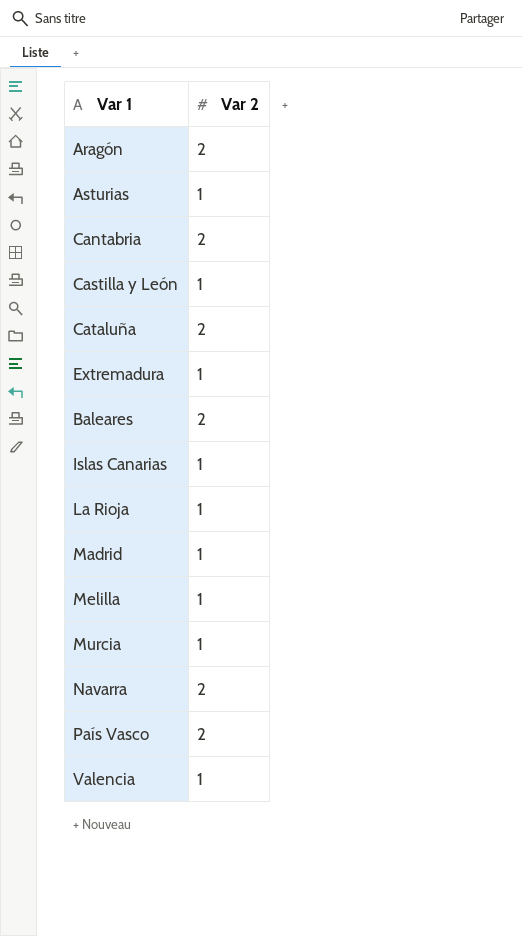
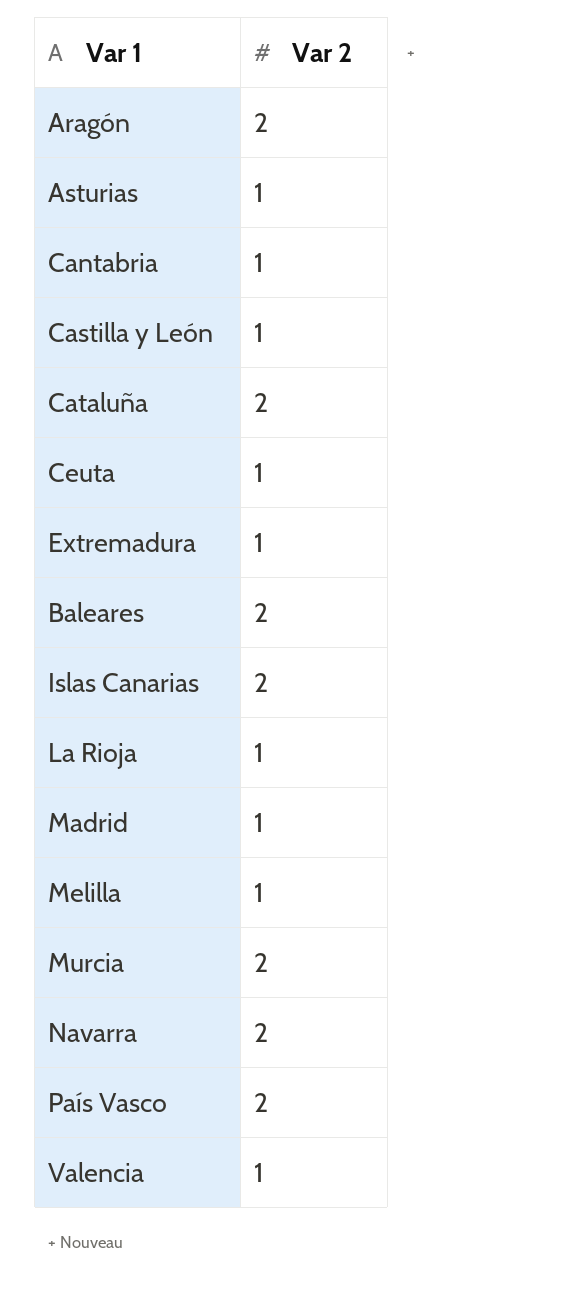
Cantabria | Var 2: 2 -> 1
row Ceuta: none -> 1
Islas Canarias | Var 2: 1 -> 2
Murcia | Var 2: 1 -> 2

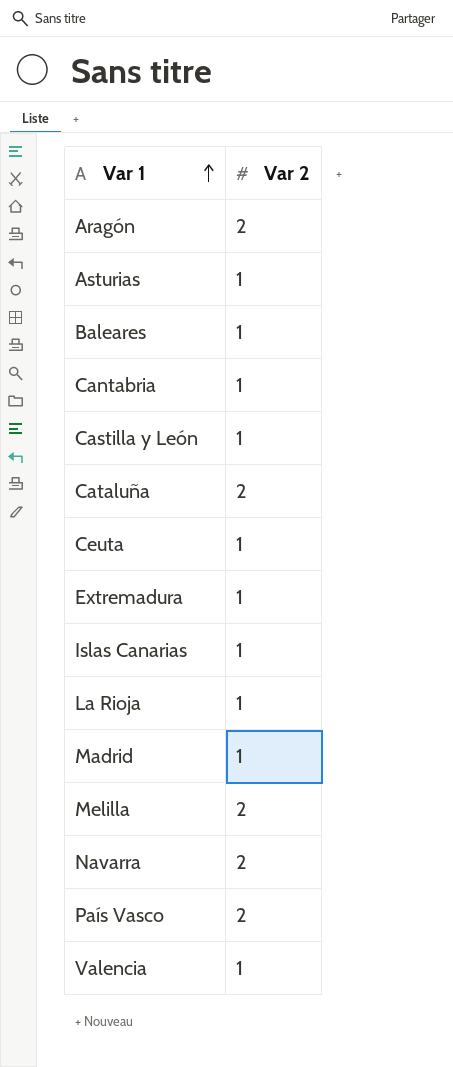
row order: none -> Var 1 ascending
row Murcia: 2 -> none
Baleares | Var 2: 2 -> 1
Islas Canarias | Var 2: 2 -> 1
Melilla | Var 2: 1 -> 2

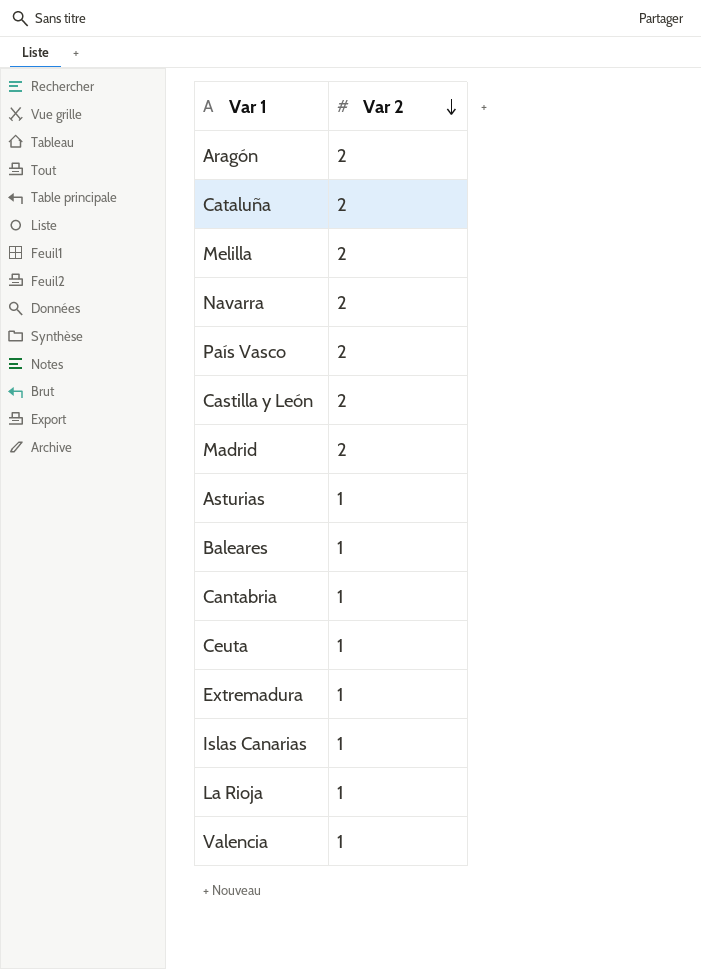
row order: Var 1 ascending -> Var 2 descending
Castilla y León | Var 2: 1 -> 2
Madrid | Var 2: 1 -> 2

